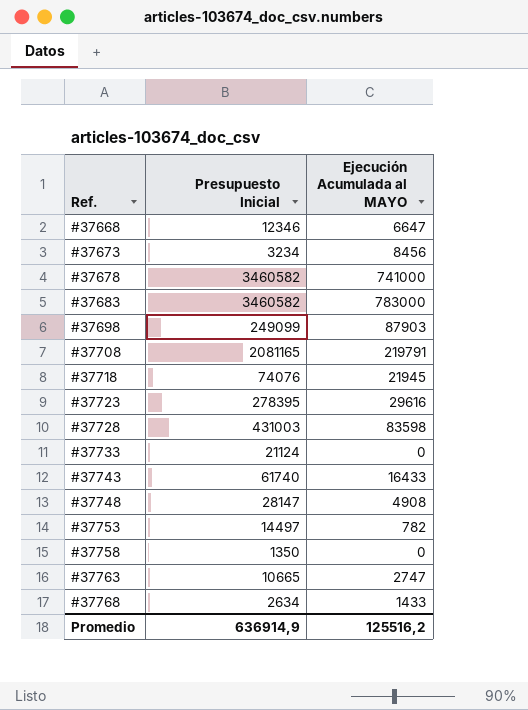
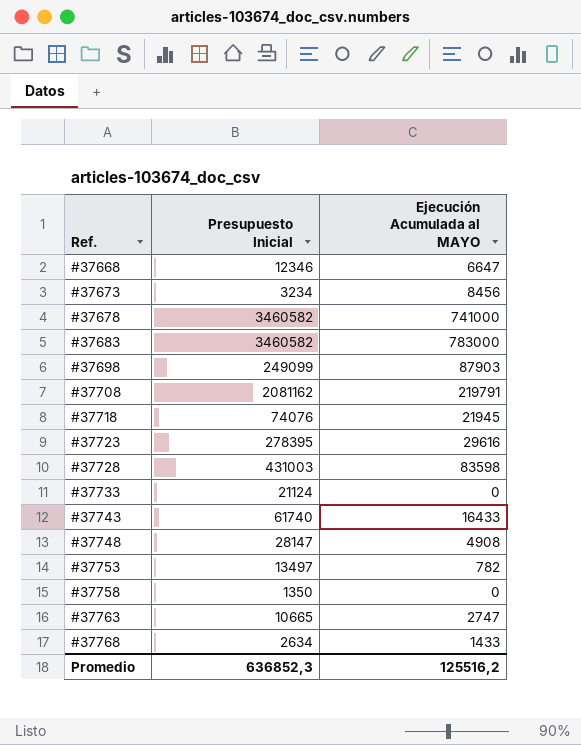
#37708 | Presupuesto Inicial: 2081165 -> 2081162
#37753 | Presupuesto Inicial: 14497 -> 13497
Promedio | Presupuesto Inicial: 636914,9 -> 636852,3

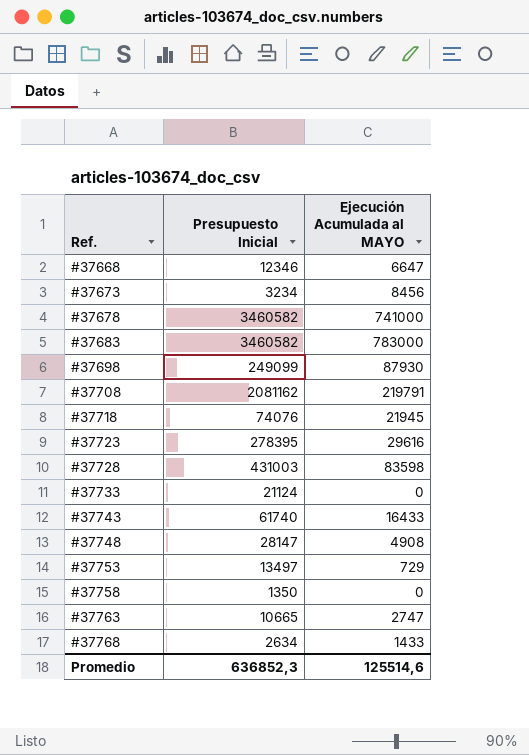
#37698 | Ejecución Acumulada al MAYO: 87903 -> 87930
#37753 | Ejecución Acumulada al MAYO: 782 -> 729
Promedio | Ejecución Acumulada al MAYO: 125516,2 -> 125514,6

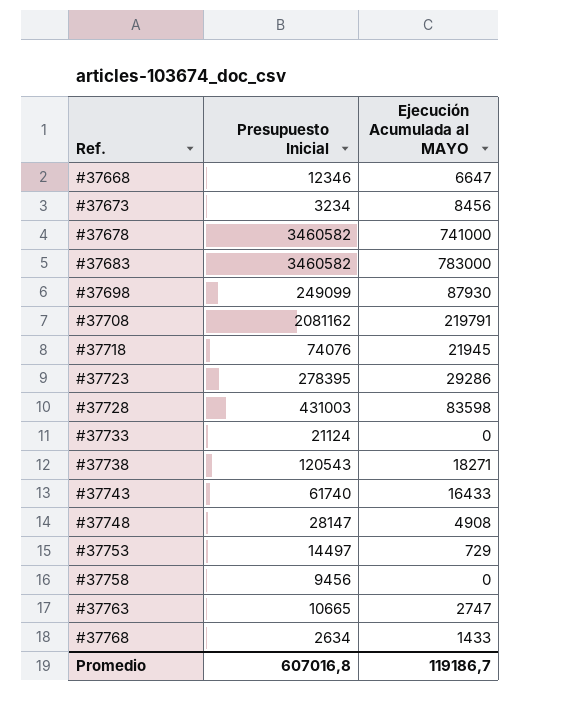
#37723 | Ejecución Acumulada al MAYO: 29616 -> 29286
row #37738: none -> 120543 | 18271
#37753 | Presupuesto Inicial: 13497 -> 14497
#37758 | Presupuesto Inicial: 1350 -> 9456
Promedio | Presupuesto Inicial: 636852,3 -> 607016,8
Promedio | Ejecución Acumulada al MAYO: 125514,6 -> 119186,7

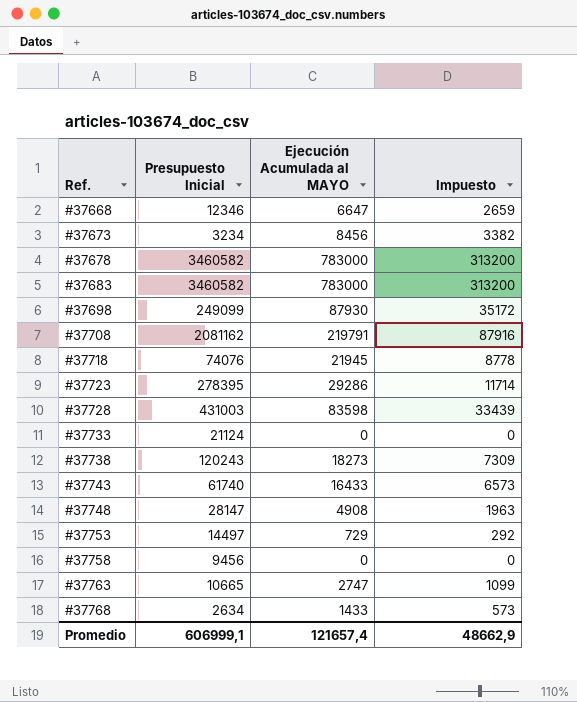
column Impuesto | formula: none -> [Ejecución Acumulada al MAYO] * 0,4
#37678 | Ejecución Acumulada al MAYO: 741000 -> 783000
#37738 | Presupuesto Inicial: 120543 -> 120243
#37738 | Ejecución Acumulada al MAYO: 18271 -> 18273
Promedio | Presupuesto Inicial: 607016,8 -> 606999,1
Promedio | Ejecución Acumulada al MAYO: 119186,7 -> 121657,4

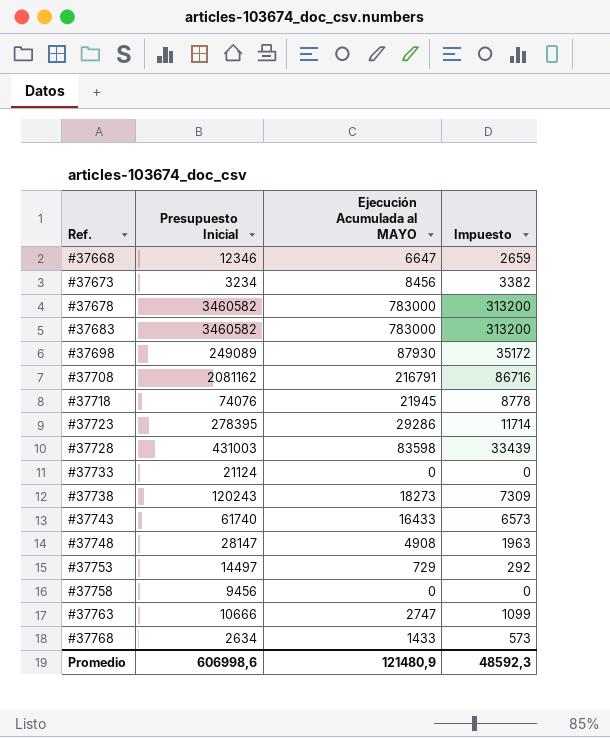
#37698 | Presupuesto Inicial: 249099 -> 249089
#37708 | Ejecución Acumulada al MAYO: 219791 -> 216791
#37708 | Impuesto: 87916 -> 86716
#37763 | Presupuesto Inicial: 10665 -> 10666
Promedio | Presupuesto Inicial: 606999,1 -> 606998,6
Promedio | Ejecución Acumulada al MAYO: 121657,4 -> 121480,9
Promedio | Impuesto: 48662,9 -> 48592,3

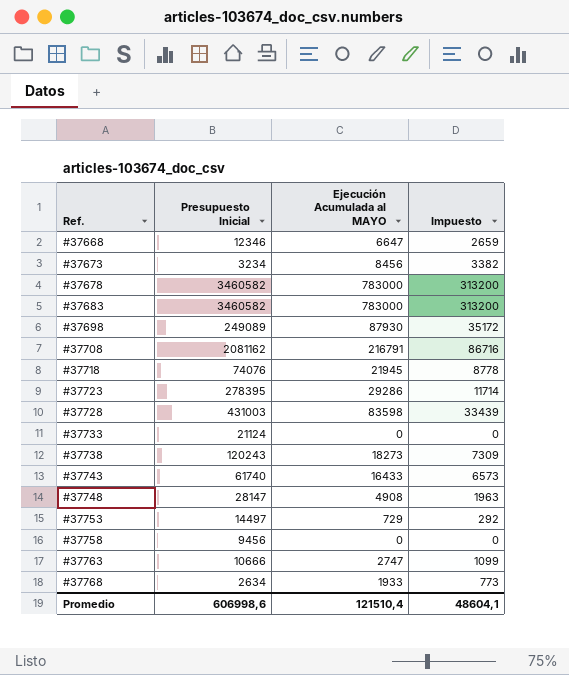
#37768 | Ejecución Acumulada al MAYO: 1433 -> 1933
#37768 | Impuesto: 573 -> 773
Promedio | Ejecución Acumulada al MAYO: 121480,9 -> 121510,4
Promedio | Impuesto: 48592,3 -> 48604,1

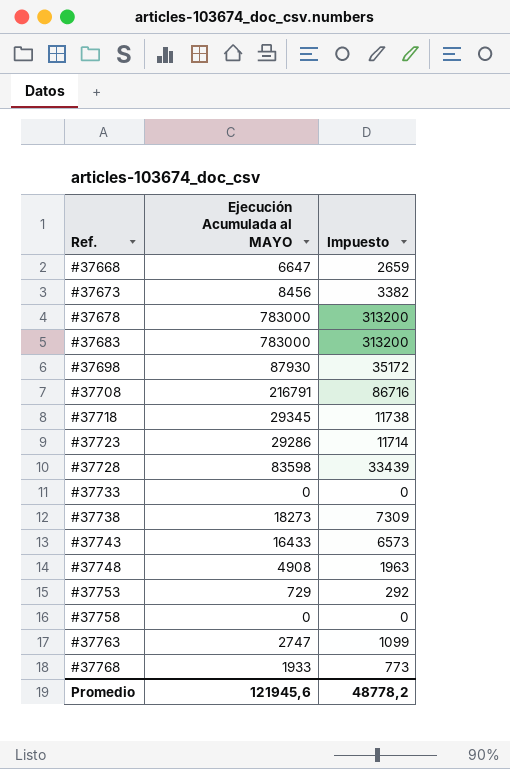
column Presupuesto Inicial | position: 2 -> none
#37718 | Ejecución Acumulada al MAYO: 21945 -> 29345
#37718 | Impuesto: 8778 -> 11738
Promedio | Ejecución Acumulada al MAYO: 121510,4 -> 121945,6
Promedio | Impuesto: 48604,1 -> 48778,2

